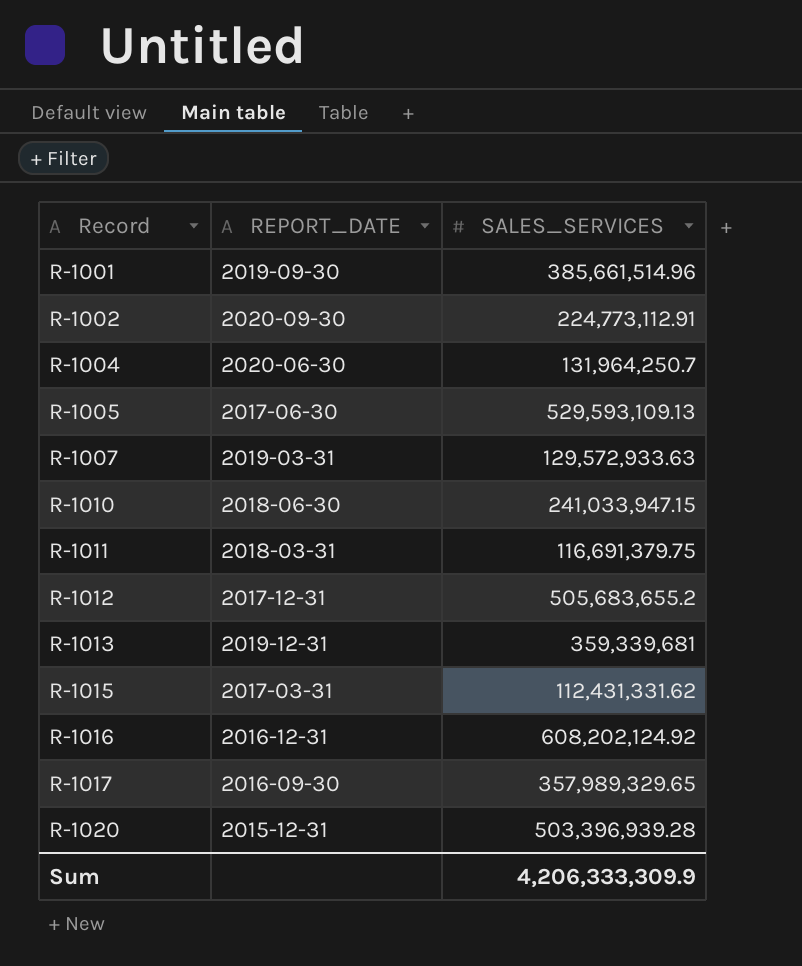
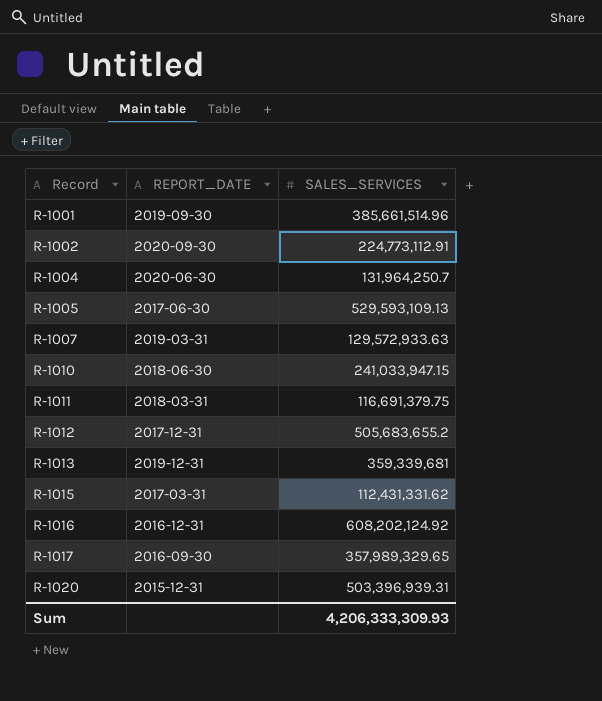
R-1020 | SALES_SERVICES: 503,396,939.28 -> 503,396,939.31
Sum | SALES_SERVICES: 4,206,333,309.9 -> 4,206,333,309.93

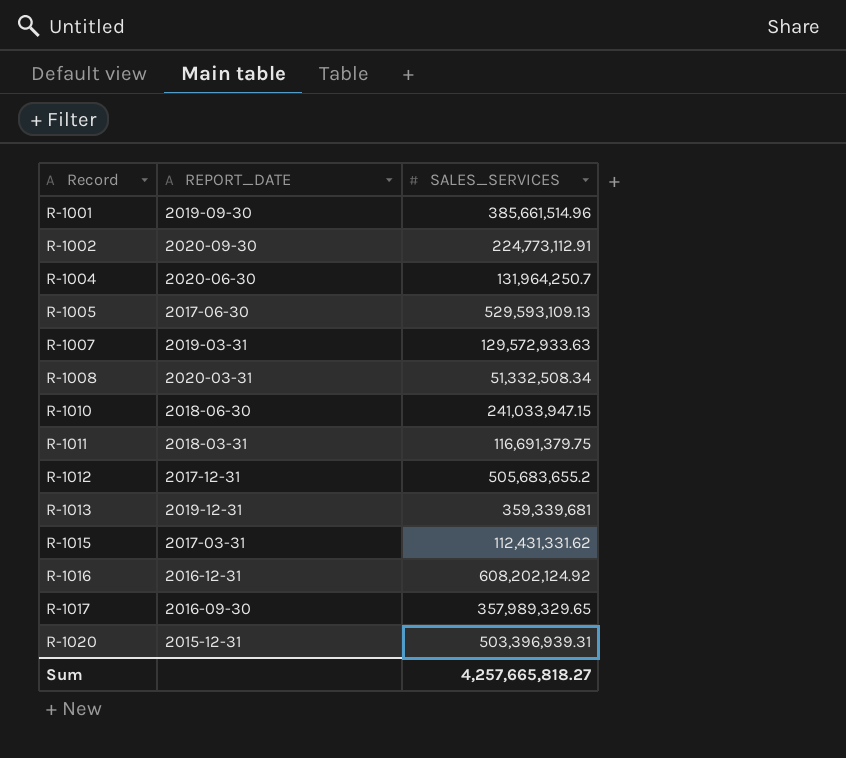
row R-1008: none -> 2020-03-31 | 51,332,508.34
Sum | SALES_SERVICES: 4,206,333,309.93 -> 4,257,665,818.27

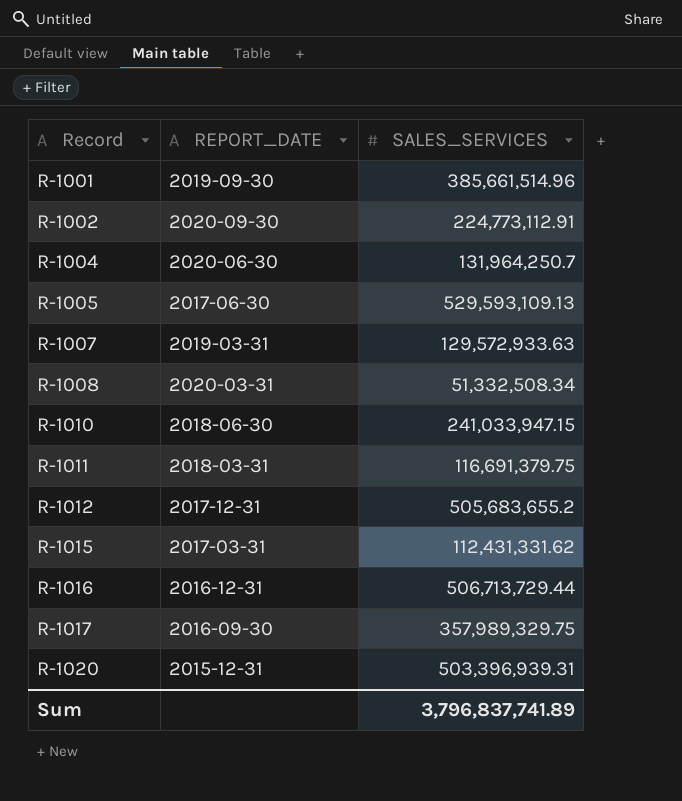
row R-1013: 2019-12-31 | 359,339,681 -> none
R-1016 | SALES_SERVICES: 608,202,124.92 -> 506,713,729.44
R-1017 | SALES_SERVICES: 357,989,329.65 -> 357,989,329.75
Sum | SALES_SERVICES: 4,257,665,818.27 -> 3,796,837,741.89

